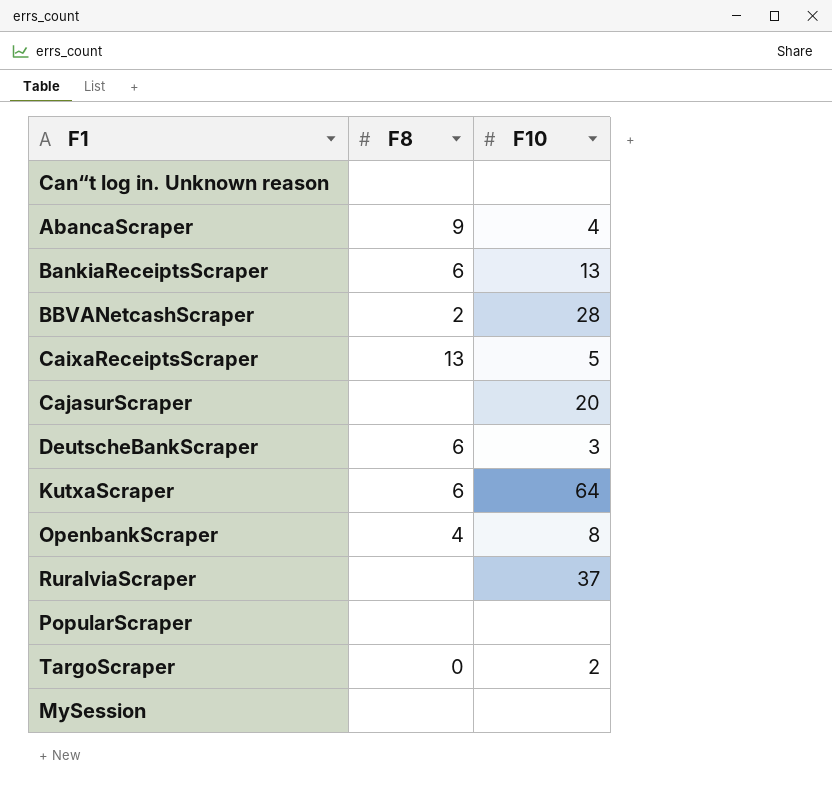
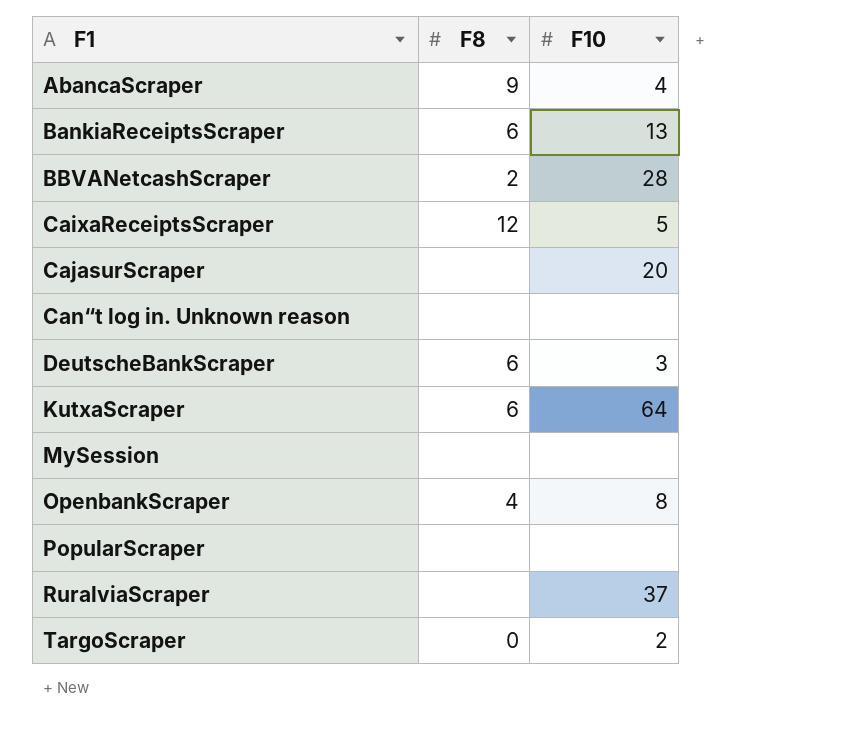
row order: none -> F1 ascending
CaixaReceiptsScraper | F8: 13 -> 12

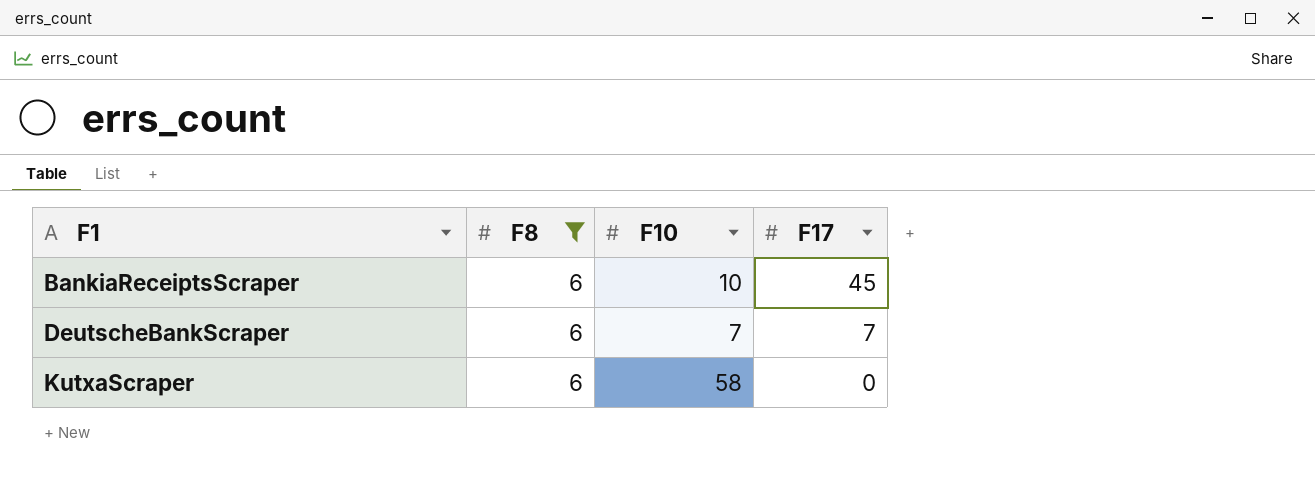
filter: none -> F8 = 6
column F17 | position: none -> 4
BankiaReceiptsScraper | F10: 13 -> 10
DeutscheBankScraper | F10: 3 -> 7
KutxaScraper | F10: 64 -> 58

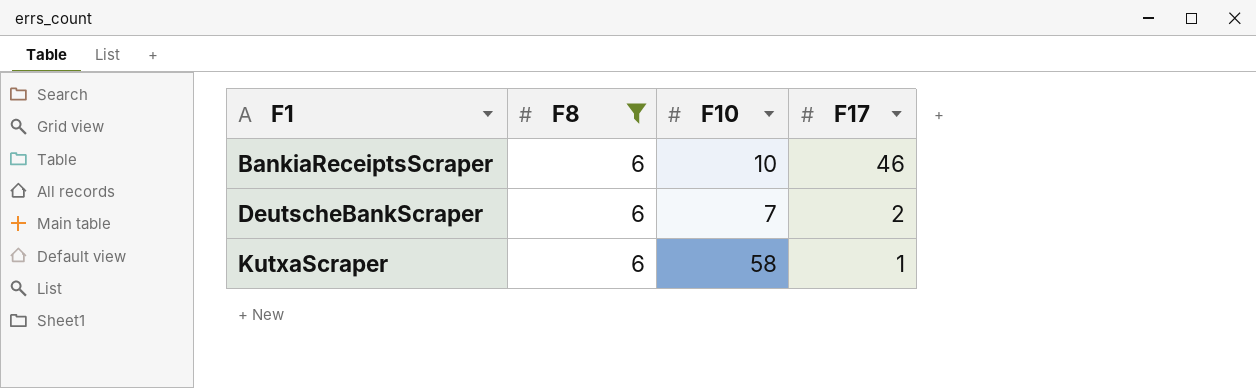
BankiaReceiptsScraper | F17: 45 -> 46
DeutscheBankScraper | F17: 7 -> 2
KutxaScraper | F17: 0 -> 1

